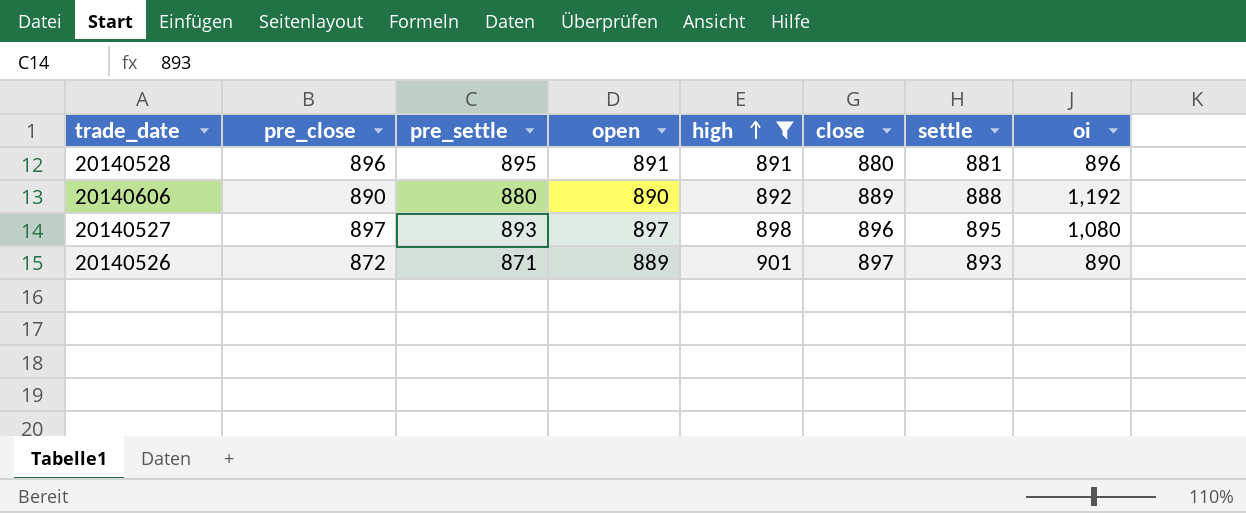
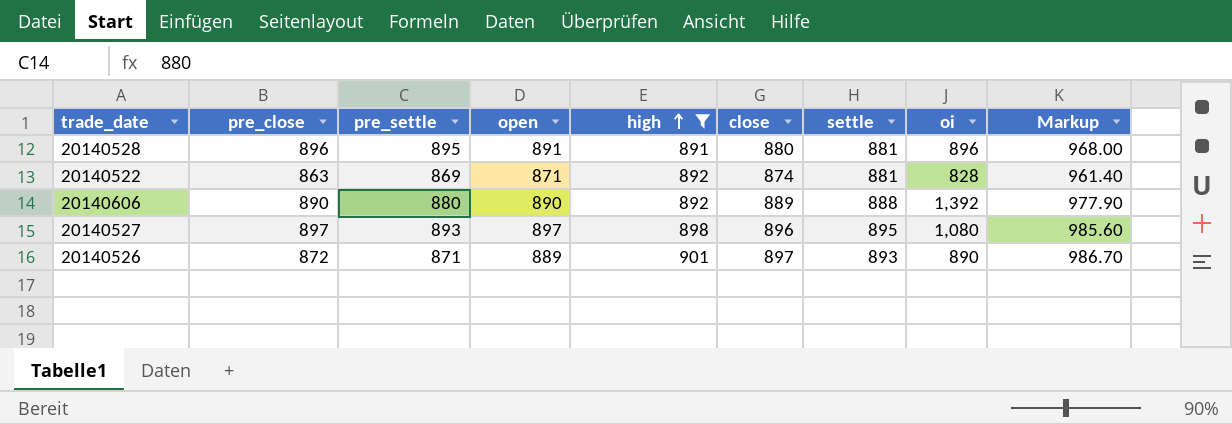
column Markup | formula: none -> [close] * 1.1
row 20140522: none -> 863 | 869 | 871 | 892 | 874 | 881 | 828 | 961.40
20140606 | oi: 1,192 -> 1,392

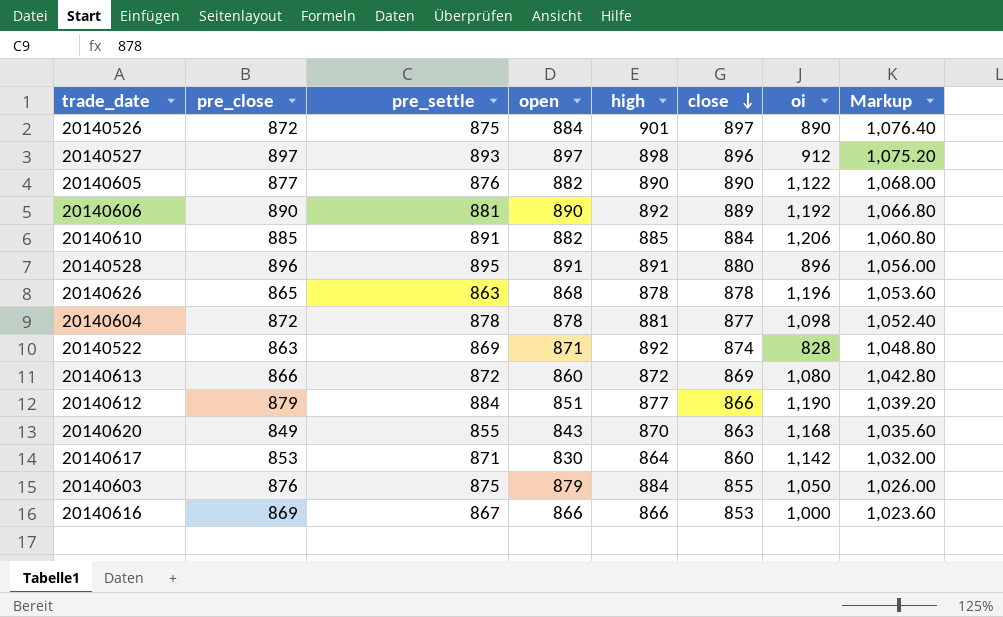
filter: high >= 891 -> none
row order: high ascending -> close descending
column settle | position: 7 -> none
column Markup | formula: [close] * 1.1 -> [close] * 1.2
20140526 | pre_settle: 871 -> 875
20140526 | open: 889 -> 884
20140527 | oi: 1,080 -> 912
20140606 | pre_settle: 880 -> 881
20140606 | oi: 1,392 -> 1,192

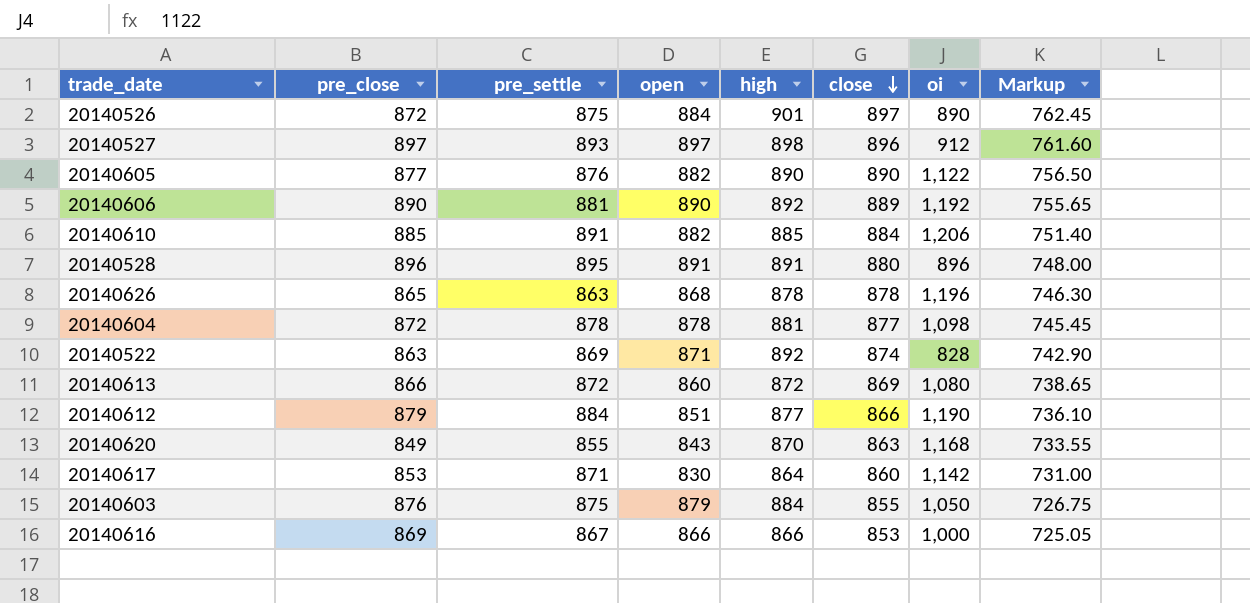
column Markup | formula: [close] * 1.2 -> [close] * 0.85

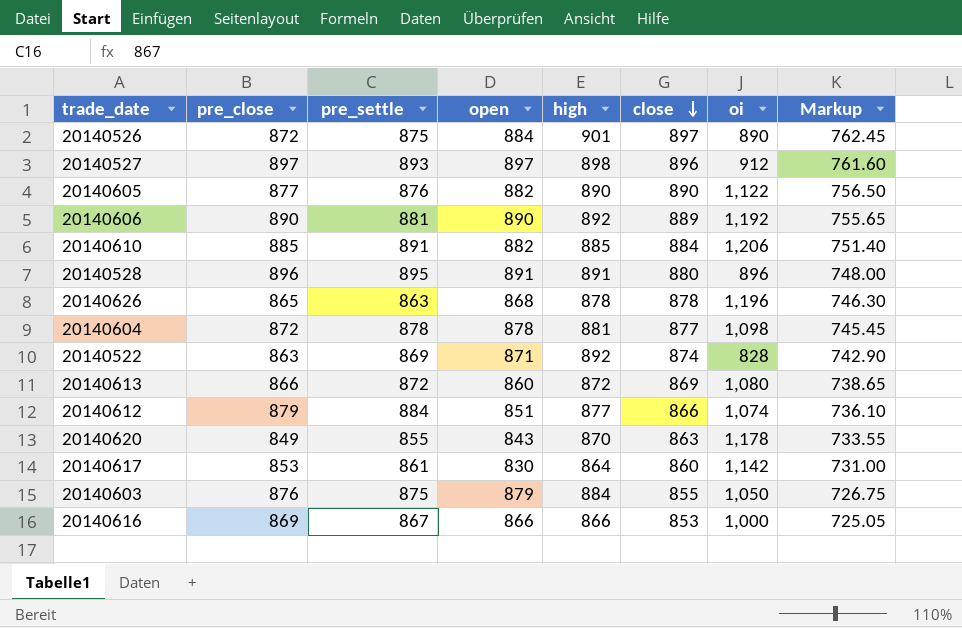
20140612 | oi: 1,190 -> 1,074
20140620 | oi: 1,168 -> 1,178
20140617 | pre_settle: 871 -> 861

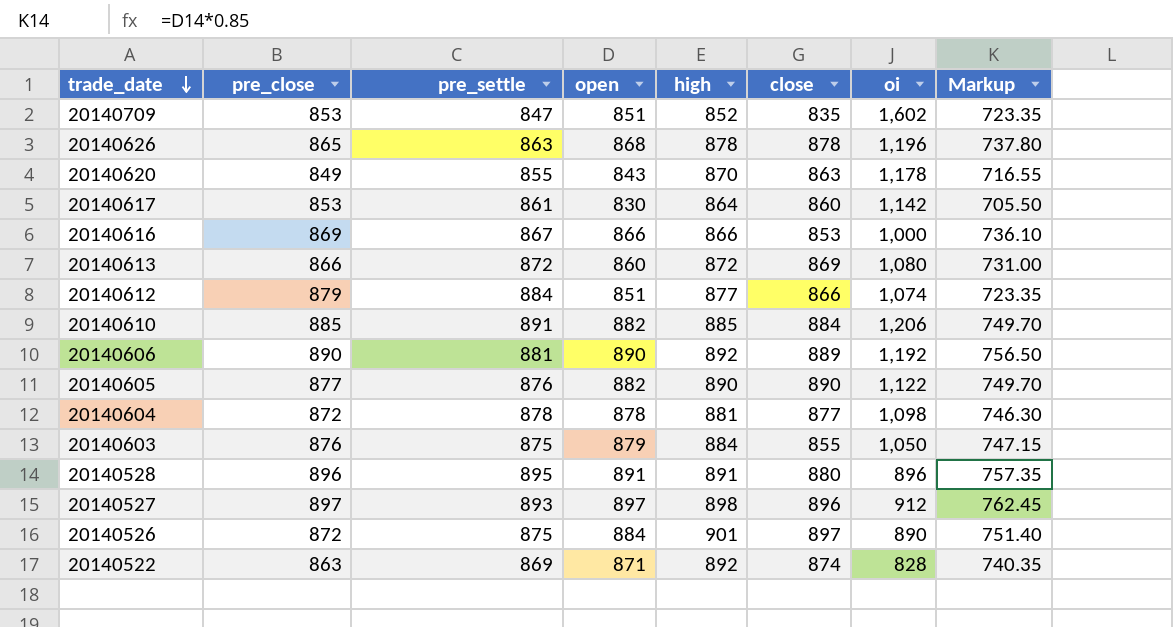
row order: close descending -> trade_date descending
column Markup | formula: [close] * 0.85 -> [open] * 0.85
row 20140709: none -> 853 | 847 | 851 | 852 | 835 | 1,602 | 723.35

